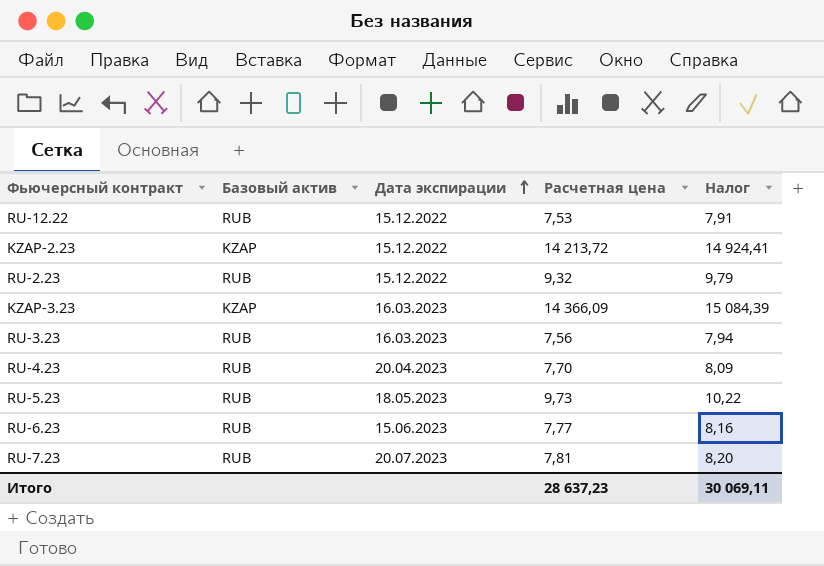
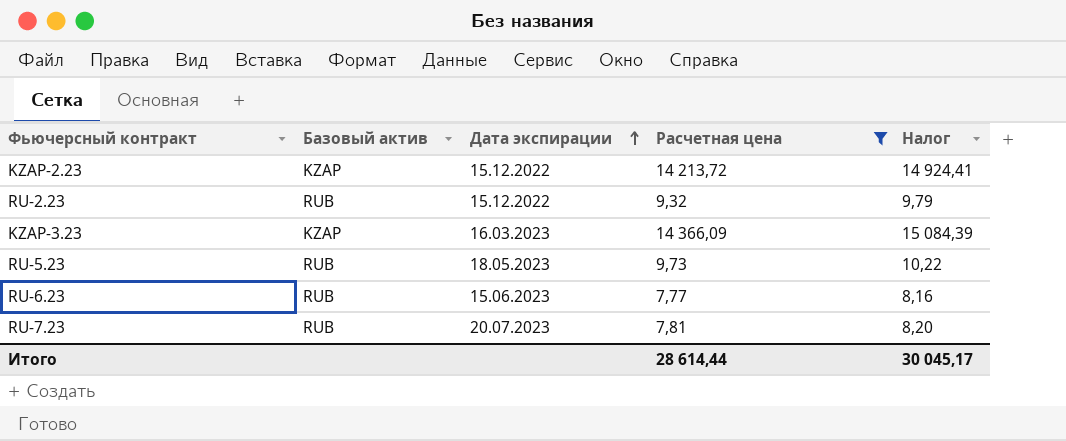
filter: none -> Расчетная цена >= 7,77
Итого | Расчетная цена: 28 637,23 -> 28 614,44
Итого | Налог: 30 069,11 -> 30 045,17

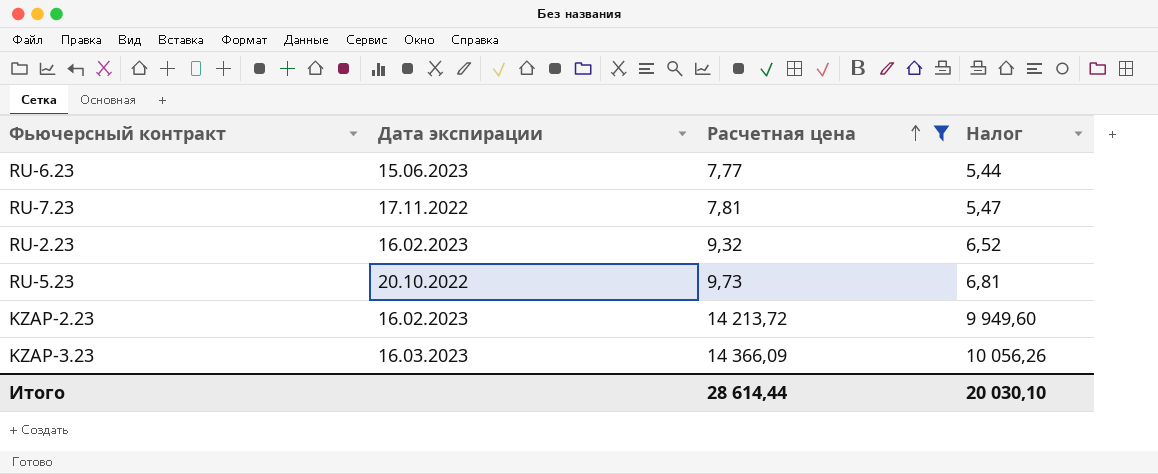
row order: Дата экспирации ascending -> Расчетная цена ascending
column Базовый актив | position: 2 -> none
column Налог | formula: [Расчетная цена] * 1,05 -> [Расчетная цена] * 0,7
RU-7.23 | Дата экспирации: 20.07.2023 -> 17.11.2022
RU-2.23 | Дата экспирации: 15.12.2022 -> 16.02.2023
RU-5.23 | Дата экспирации: 18.05.2023 -> 20.10.2022
KZAP-2.23 | Дата экспирации: 15.12.2022 -> 16.02.2023
Итого | Налог: 30 045,17 -> 20 030,10

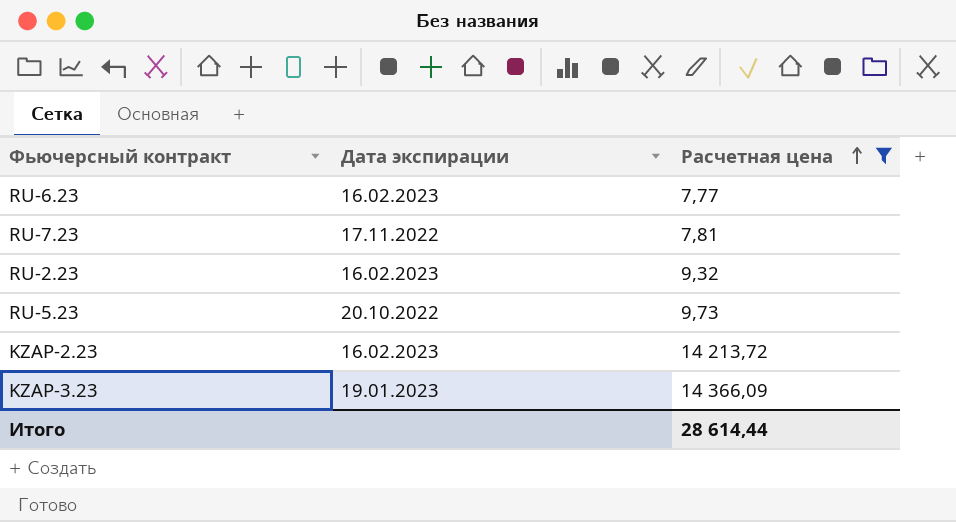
column Налог | formula: [Расчетная цена] * 0,7 -> none
RU-6.23 | Дата экспирации: 15.06.2023 -> 16.02.2023
KZAP-3.23 | Дата экспирации: 16.03.2023 -> 19.01.2023

